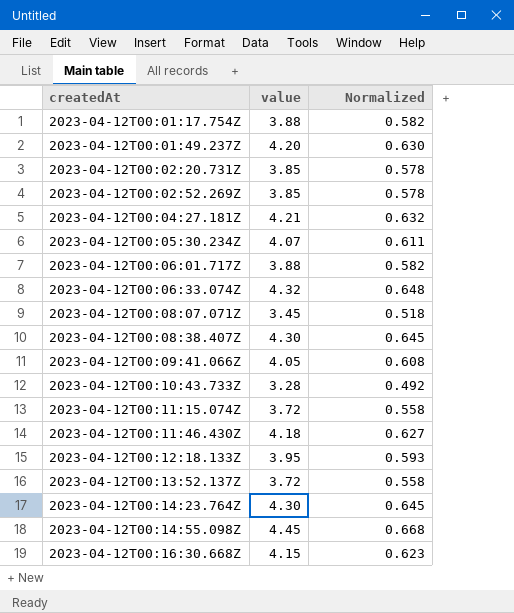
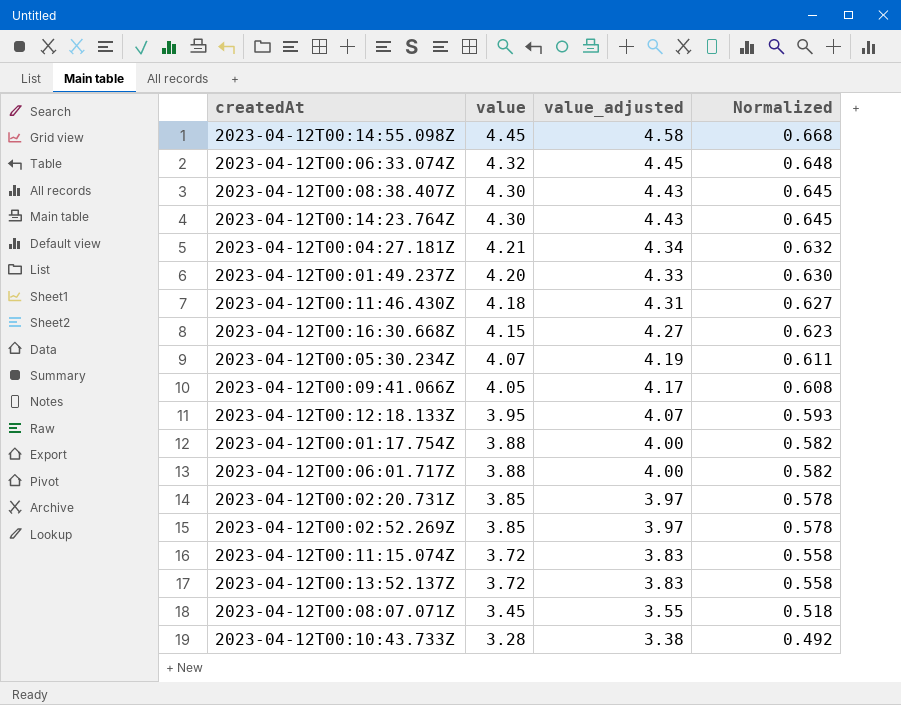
row order: createdAt ascending -> value descending
column value_adjusted | formula: none -> [value] * 1.03

